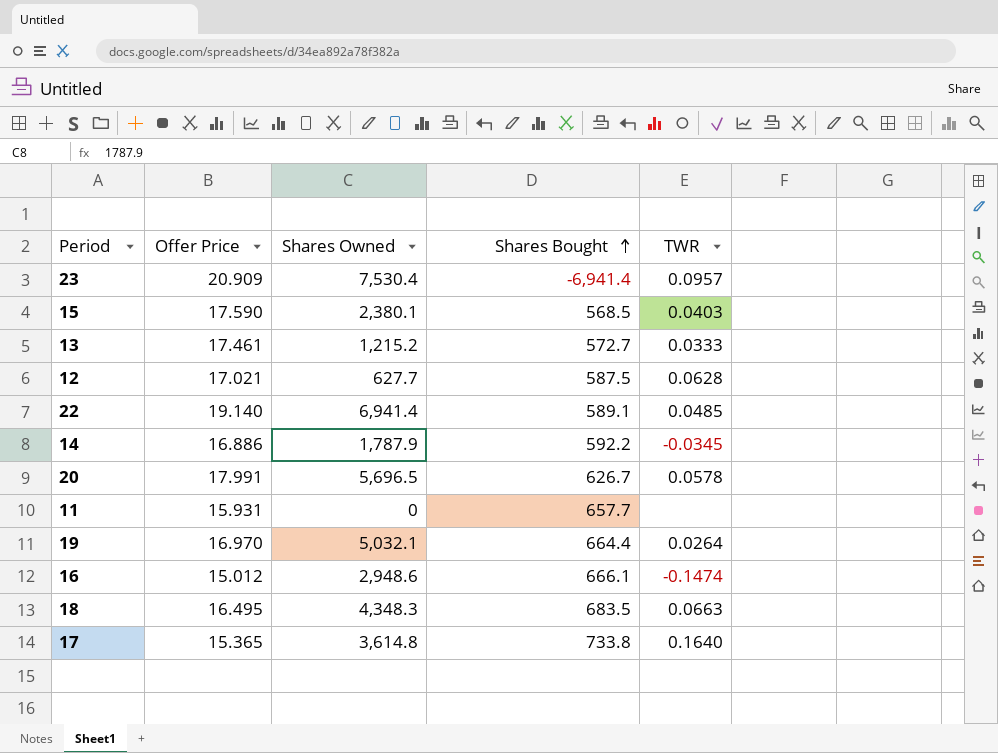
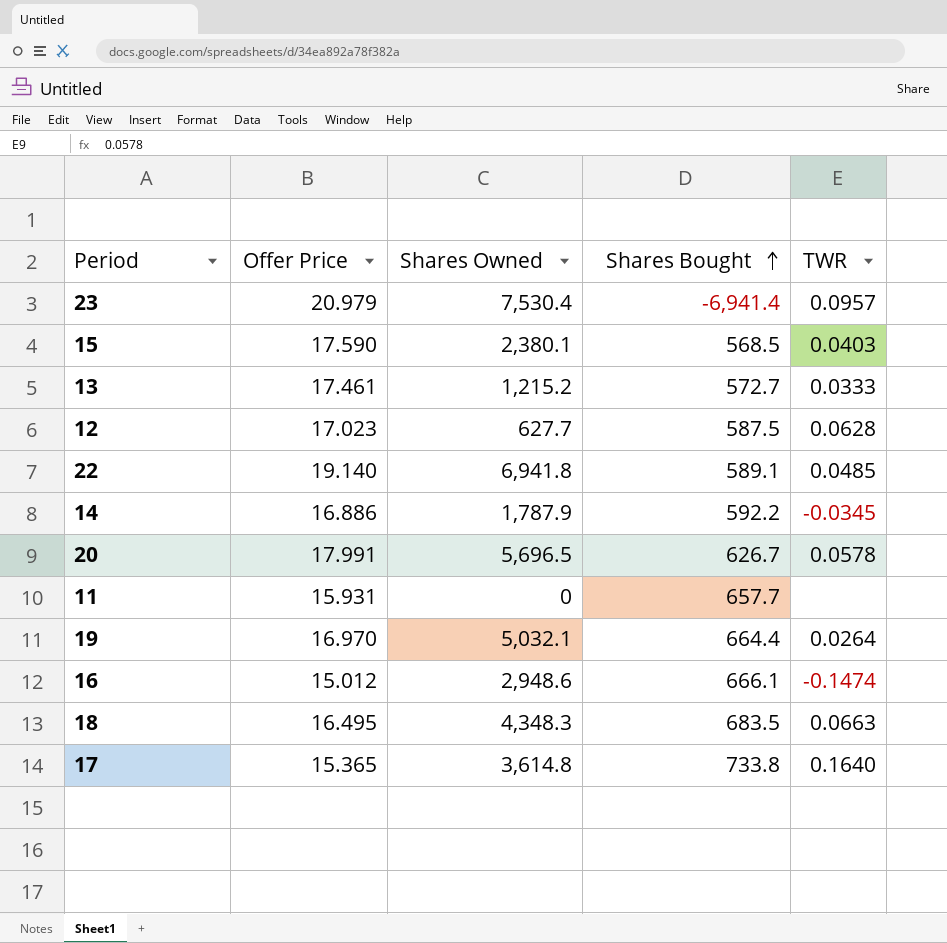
23 | Offer Price: 20.909 -> 20.979
12 | Offer Price: 17.021 -> 17.023
22 | Shares Owned: 6,941.4 -> 6,941.8

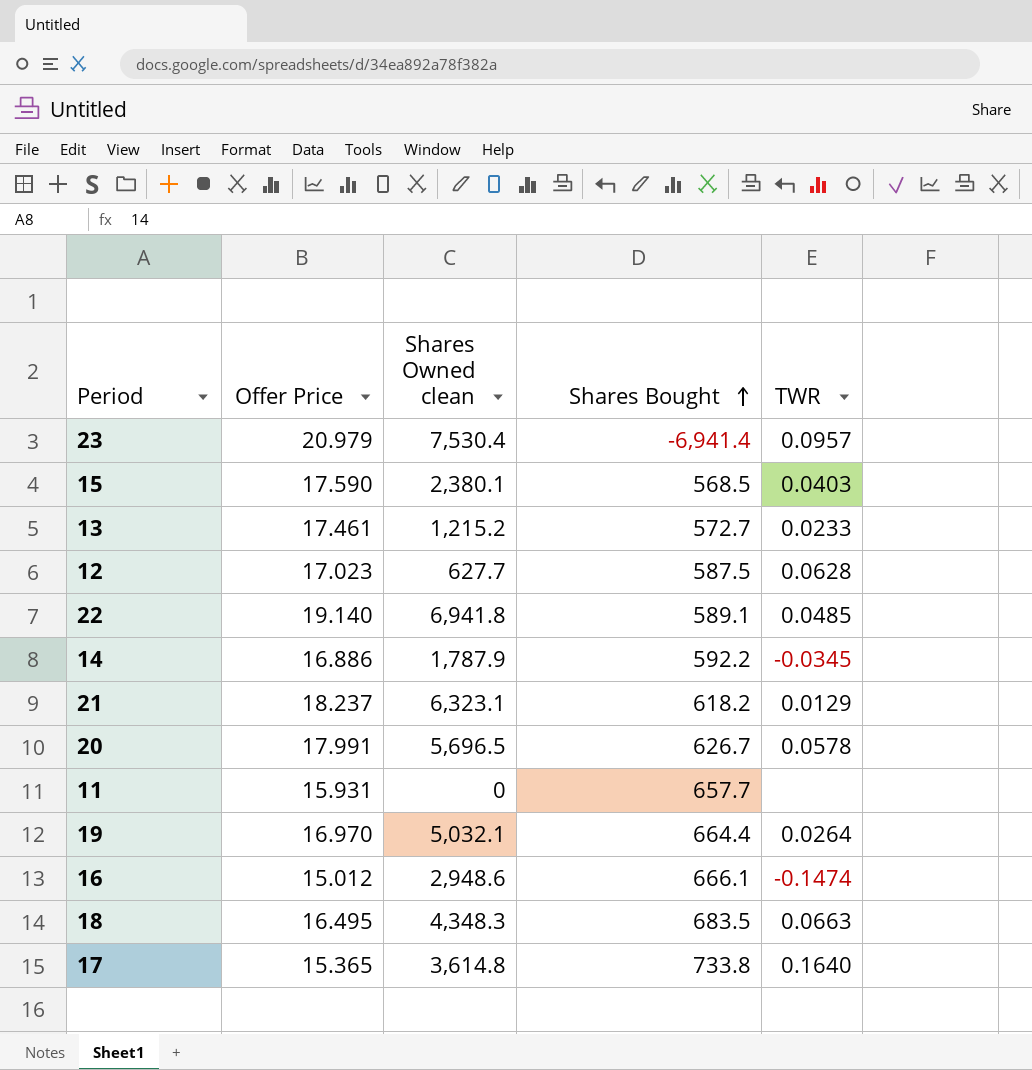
column name: Shares Owned -> Shares Owned clean
13 | TWR: 0.0333 -> 0.0233
row 21: none -> 18.237 | 6,323.1 | 618.2 | 0.0129

